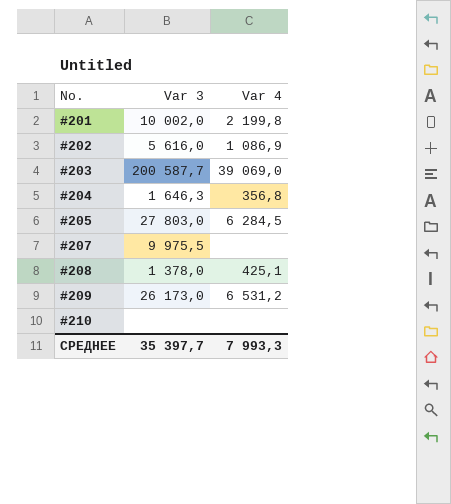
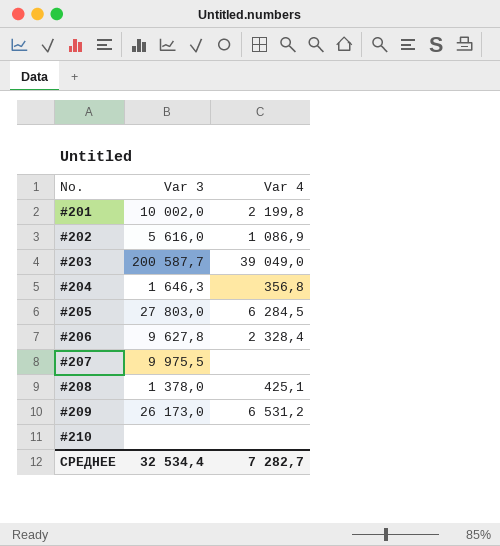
#203 | Var 4: 39 069,0 -> 39 049,0
row #206: none -> 9 627,8 | 2 328,4
СРЕДНЕЕ | Var 3: 35 397,7 -> 32 534,4
СРЕДНЕЕ | Var 4: 7 993,3 -> 7 282,7

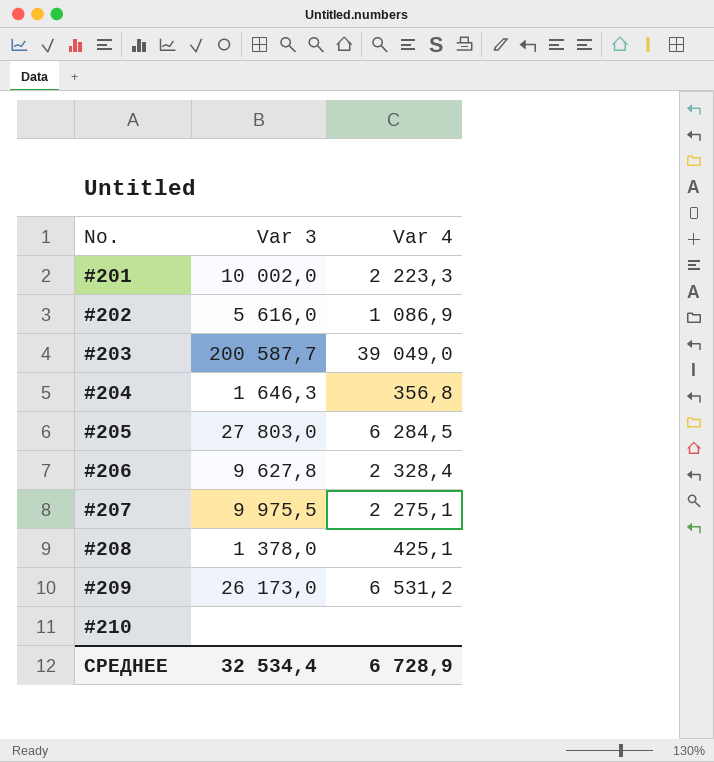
#201 | Var 4: 2 199,8 -> 2 223,3
#207 | Var 4: none -> 2 275,1
СРЕДНЕЕ | Var 4: 7 282,7 -> 6 728,9

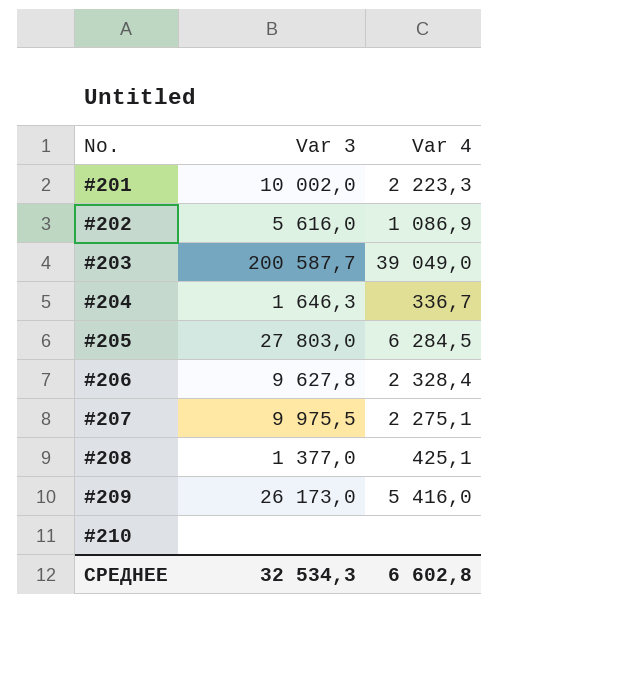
#204 | Var 4: 356,8 -> 336,7
#208 | Var 3: 1 378,0 -> 1 377,0
#209 | Var 4: 6 531,2 -> 5 416,0
СРЕДНЕЕ | Var 3: 32 534,4 -> 32 534,3
СРЕДНЕЕ | Var 4: 6 728,9 -> 6 602,8

